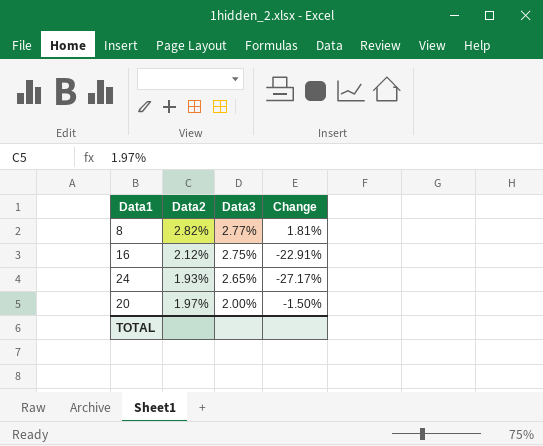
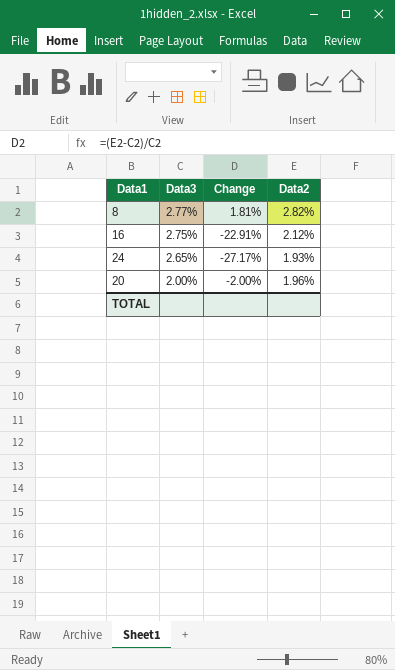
column Data2 | position: 2 -> 4
20 | Change: -1.50% -> -2.00%
20 | Data2: 1.97% -> 1.96%

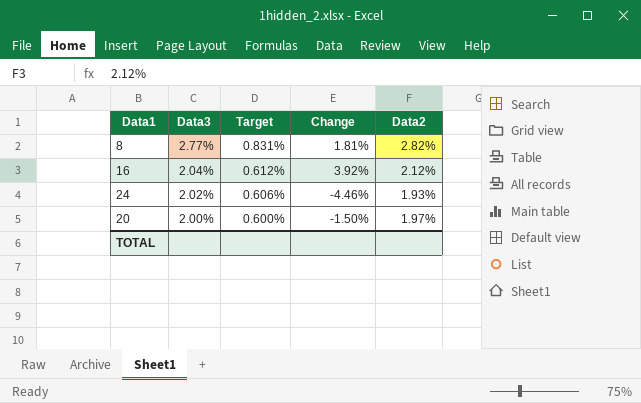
column Target | formula: none -> [Data3] * 0.3
16 | Data3: 2.75% -> 2.04%
16 | Change: -22.91% -> 3.92%
24 | Data3: 2.65% -> 2.02%
24 | Change: -27.17% -> -4.46%
20 | Change: -2.00% -> -1.50%
20 | Data2: 1.96% -> 1.97%

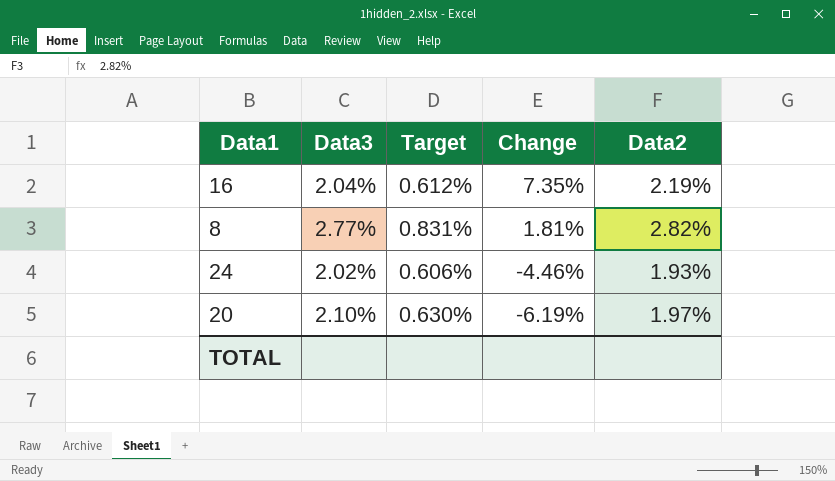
row order: Data3 descending -> Change descending
16 | Change: 3.92% -> 7.35%
16 | Data2: 2.12% -> 2.19%
20 | Data3: 2.00% -> 2.10%
20 | Target: 0.600% -> 0.630%
20 | Change: -1.50% -> -6.19%

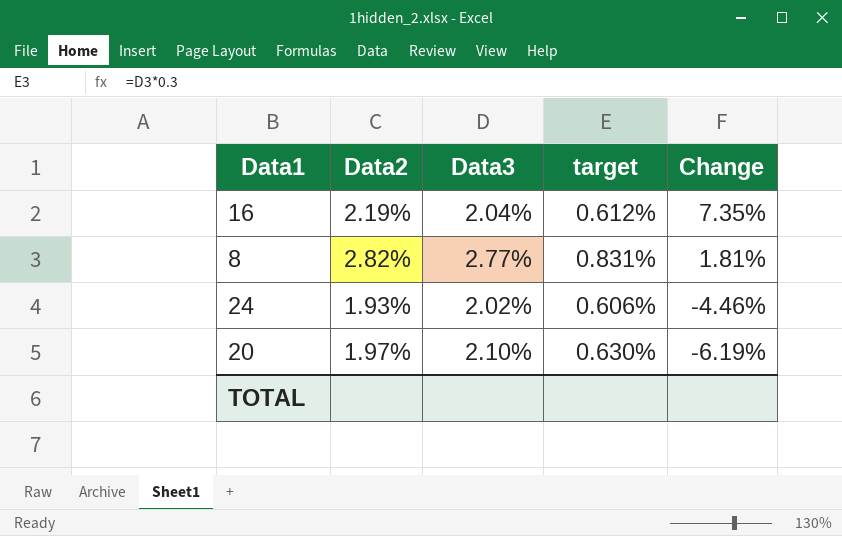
column Data2 | position: 5 -> 2
column name: Target -> target

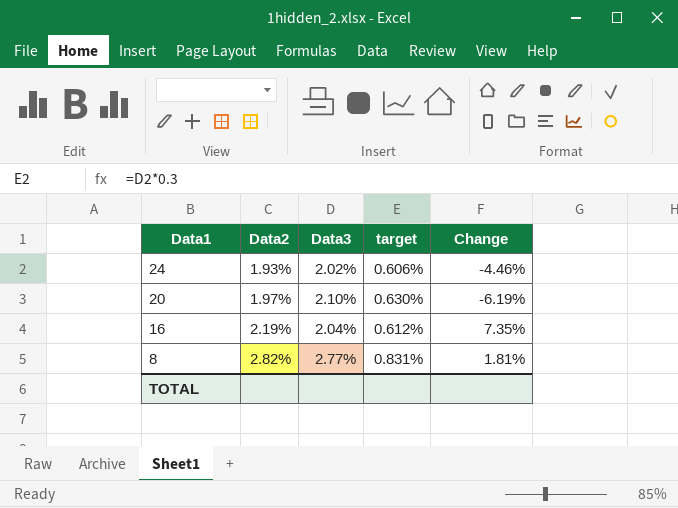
row order: Change descending -> Data1 descending

